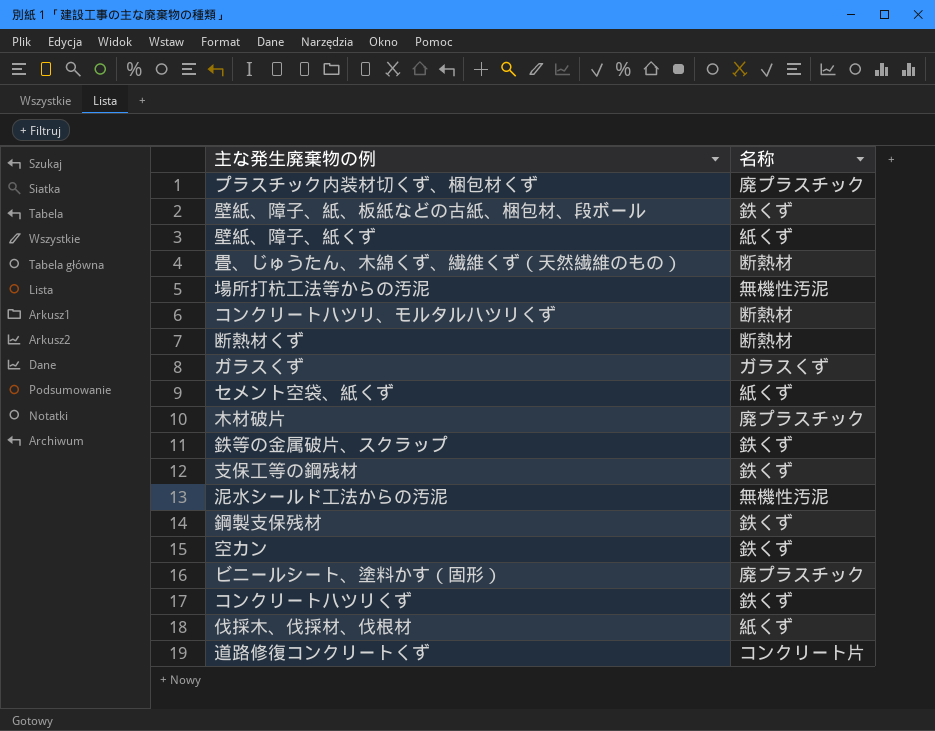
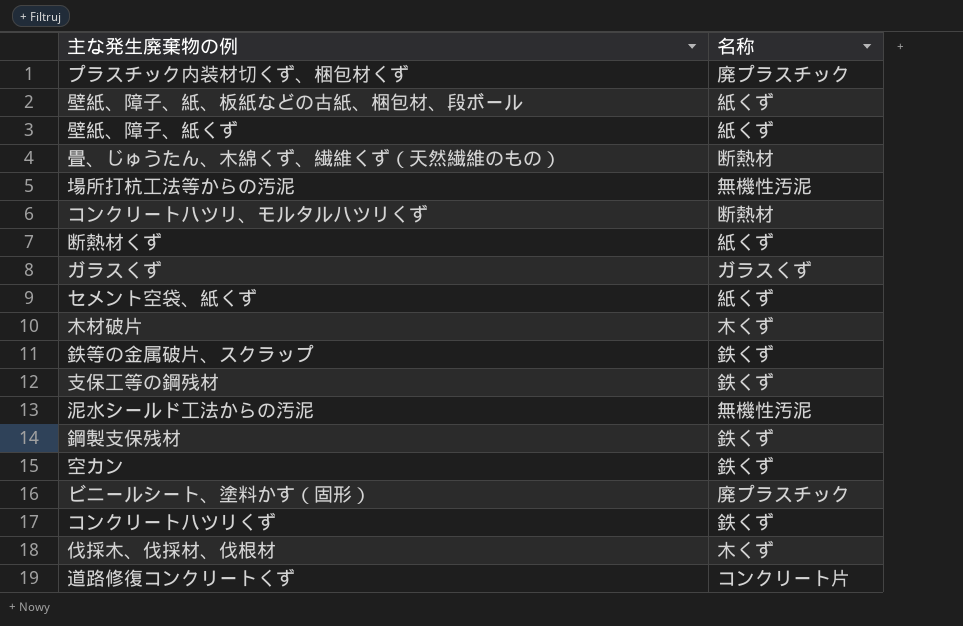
壁紙、障子、紙、板紙などの古紙、梱包材、段ボール | 名称: 鉄くず -> 紙くず
断熱材くず | 名称: 断熱材 -> 紙くず
木材破片 | 名称: 廃プラスチック -> 木くず
伐採木、伐採材、伐根材 | 名称: 紙くず -> 木くず

